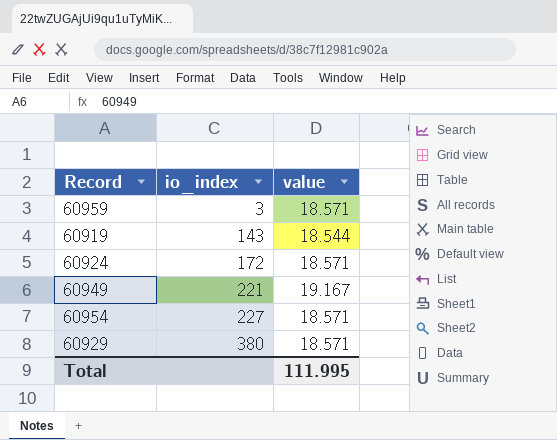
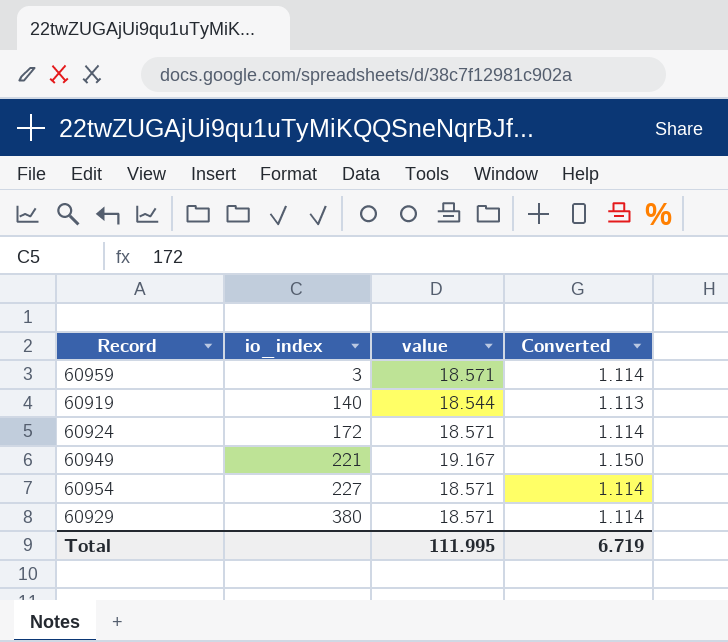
column Converted | formula: none -> [value] * 0.06
60919 | io_index: 143 -> 140

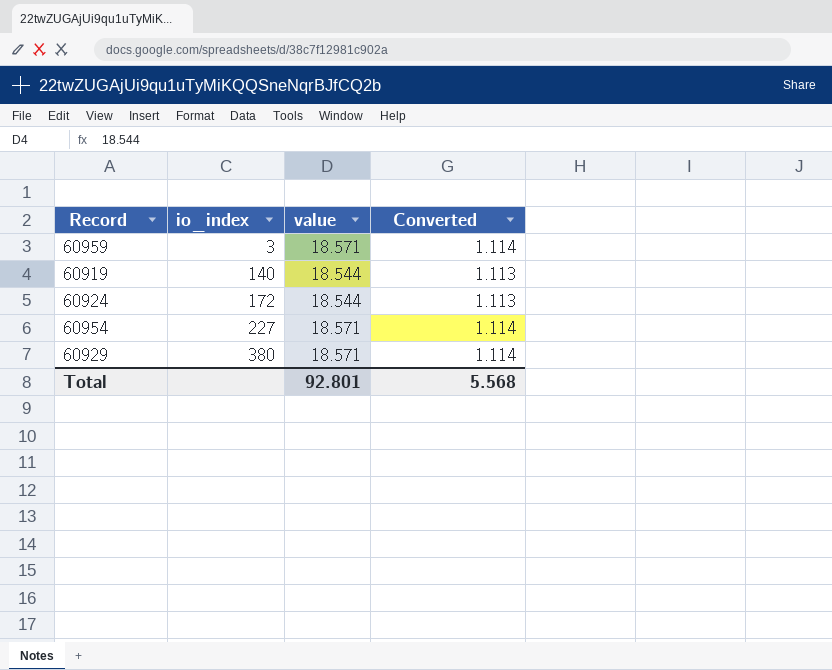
row 60949: 221 | 19.167 | 1.150 -> none
60924 | value: 18.571 -> 18.544
60924 | Converted: 1.114 -> 1.113
Total | value: 111.995 -> 92.801
Total | Converted: 6.719 -> 5.568

